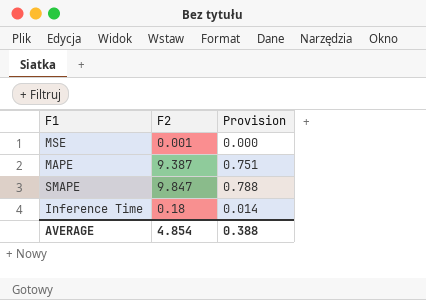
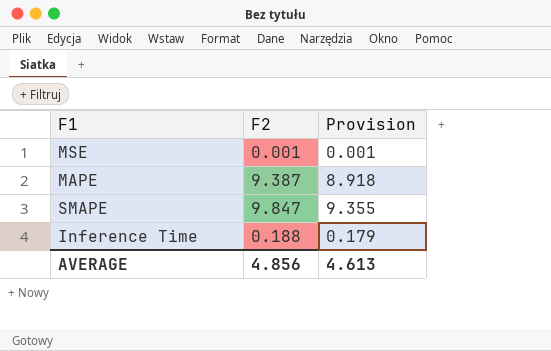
column Provision | formula: [F2] * 0.08 -> [F2] * 0.95
Inference Time | F2: 0.18 -> 0.188
AVERAGE | F2: 4.854 -> 4.856
AVERAGE | Provision: 0.388 -> 4.613

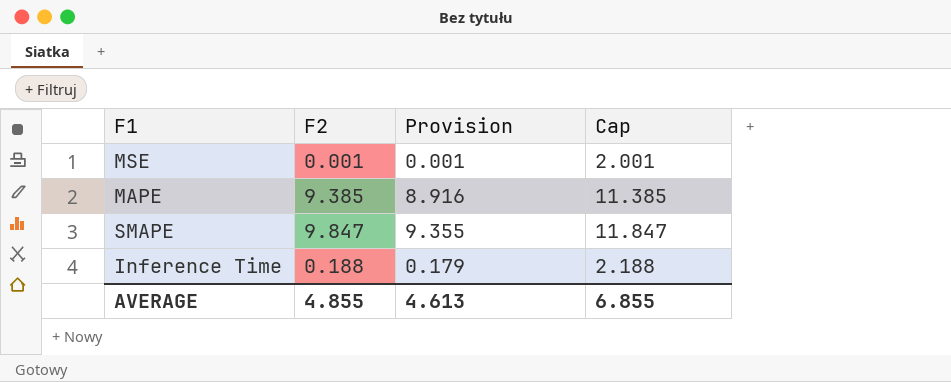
column Cap | formula: none -> [F2] + 2
MAPE | F2: 9.387 -> 9.385
MAPE | Provision: 8.918 -> 8.916
AVERAGE | F2: 4.856 -> 4.855

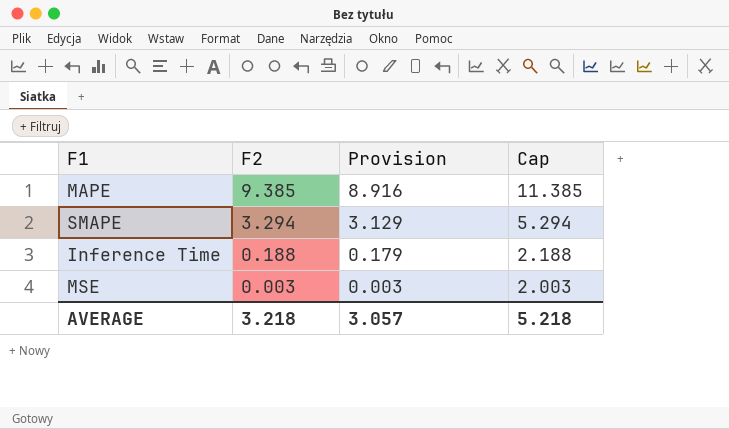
row order: none -> F2 descending
SMAPE | F2: 9.847 -> 3.294
SMAPE | Provision: 9.355 -> 3.129
SMAPE | Cap: 11.847 -> 5.294
MSE | F2: 0.001 -> 0.003
MSE | Provision: 0.001 -> 0.003
MSE | Cap: 2.001 -> 2.003
AVERAGE | F2: 4.855 -> 3.218
AVERAGE | Provision: 4.613 -> 3.057
AVERAGE | Cap: 6.855 -> 5.218

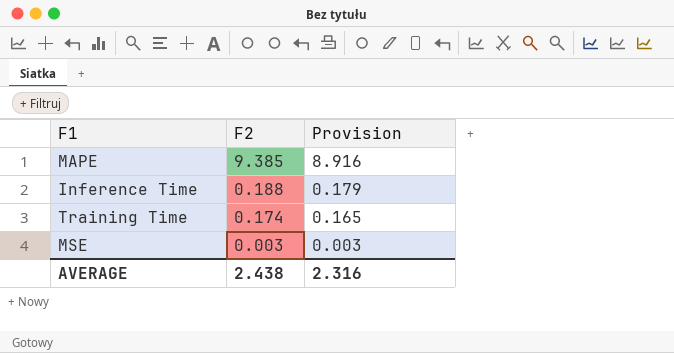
column Cap | formula: [F2] + 2 -> none
row SMAPE: 3.294 | 3.129 | 5.294 -> none
row Training Time: none -> 0.174 | 0.165
AVERAGE | F2: 3.218 -> 2.438
AVERAGE | Provision: 3.057 -> 2.316

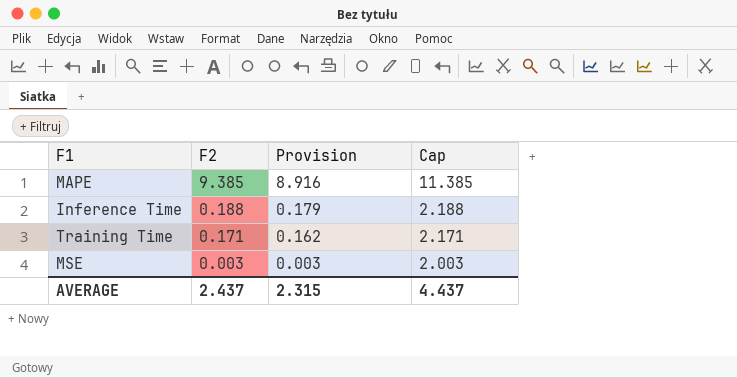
column Cap | formula: none -> [F2] + 2
Training Time | F2: 0.174 -> 0.171
Training Time | Provision: 0.165 -> 0.162
AVERAGE | F2: 2.438 -> 2.437
AVERAGE | Provision: 2.316 -> 2.315

